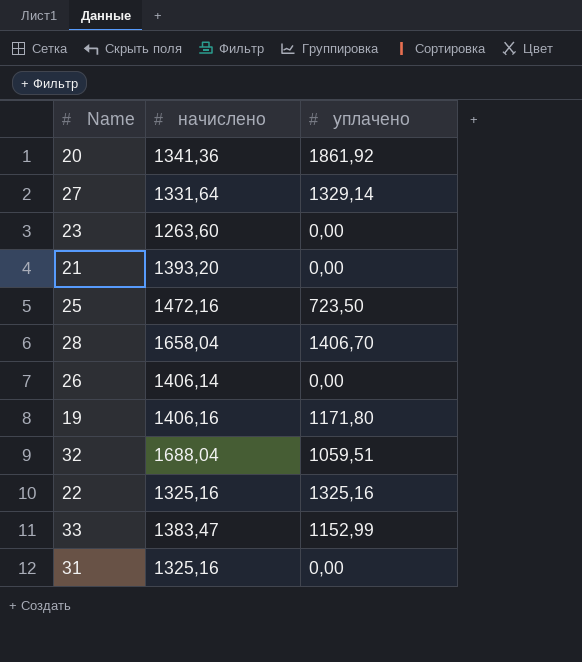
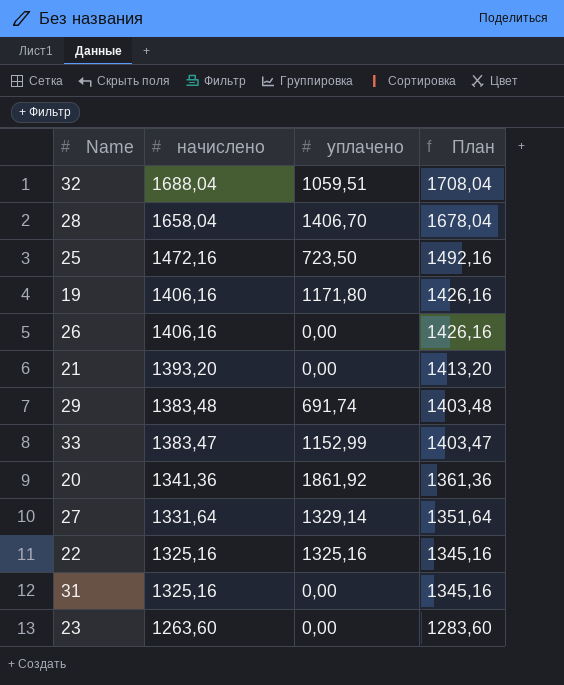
row order: none -> начислено descending
column План | formula: none -> [начислено] + 20
26 | начислено: 1406,14 -> 1406,16
row 29: none -> 1383,48 | 691,74 | 1403,48

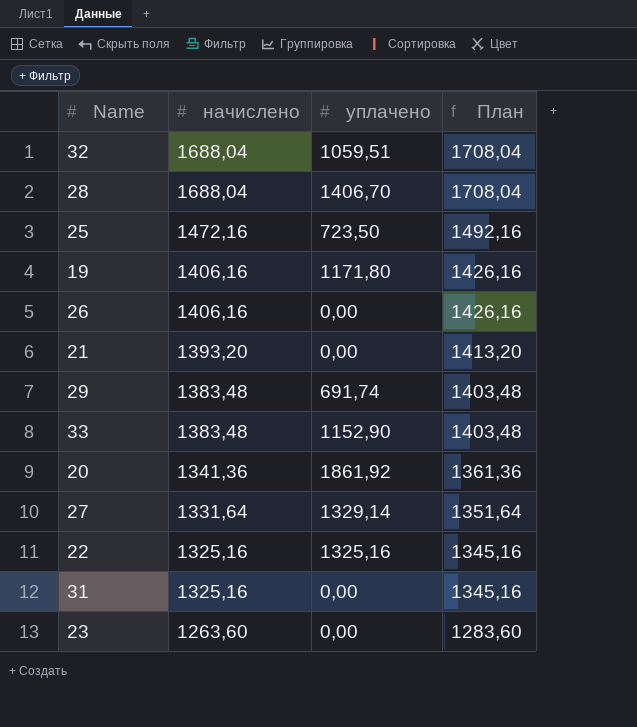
28 | начислено: 1658,04 -> 1688,04
28 | План: 1678,04 -> 1708,04
33 | начислено: 1383,47 -> 1383,48
33 | уплачено: 1152,99 -> 1152,90
33 | План: 1403,47 -> 1403,48

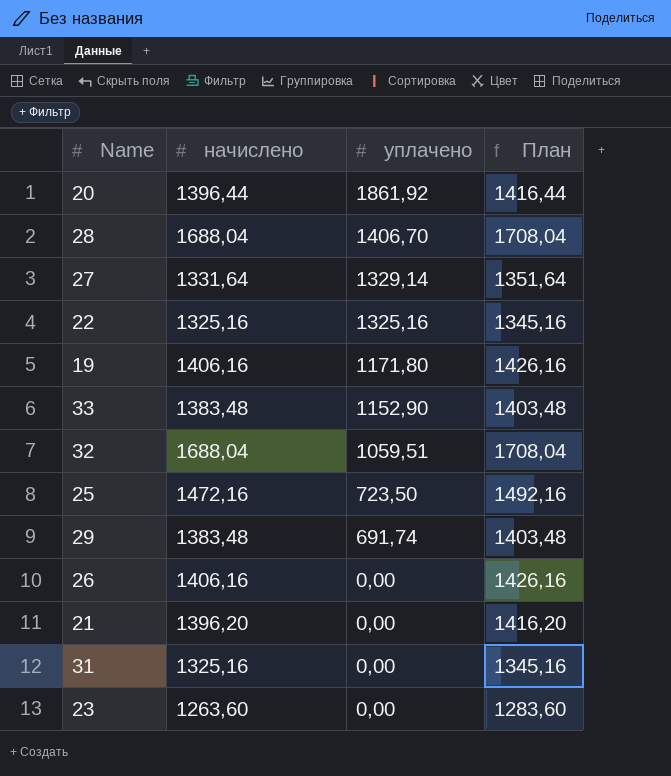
row order: начислено descending -> уплачено descending
20 | начислено: 1341,36 -> 1396,44
20 | План: 1361,36 -> 1416,44
21 | начислено: 1393,20 -> 1396,20
21 | План: 1413,20 -> 1416,20

